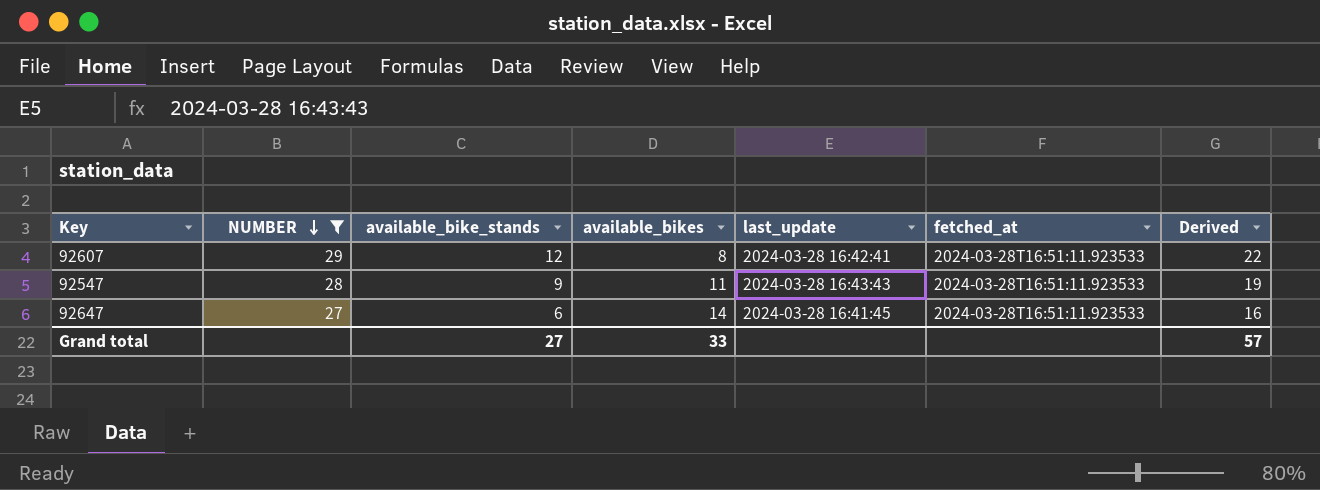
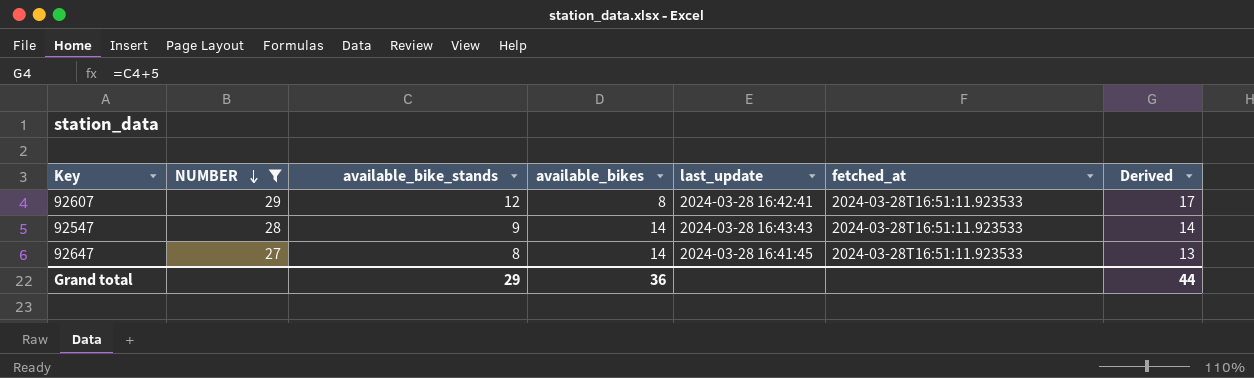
column Derived | formula: [available_bike_stands] + 10 -> [available_bike_stands] + 5
92547 | available_bikes: 11 -> 14
92647 | available_bike_stands: 6 -> 8
Grand total | available_bike_stands: 27 -> 29
Grand total | available_bikes: 33 -> 36
Grand total | Derived: 57 -> 44

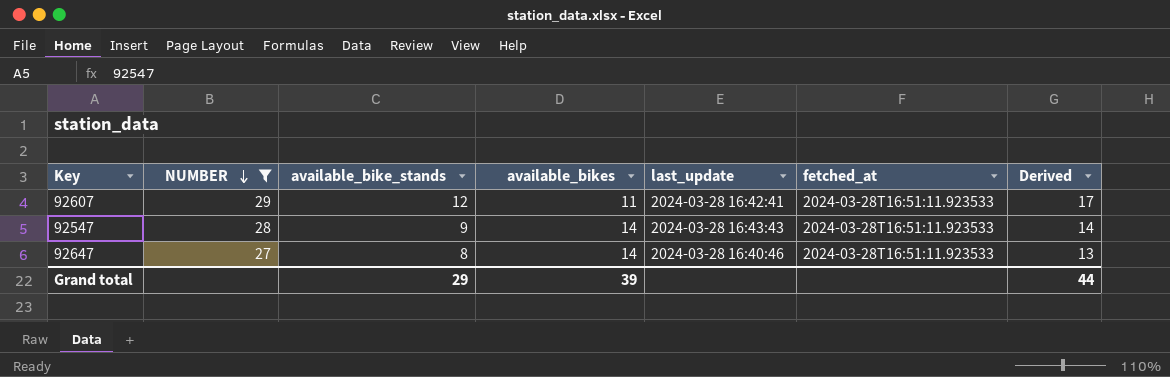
92607 | available_bikes: 8 -> 11
92647 | last_update: 2024-03-28 16:41:45 -> 2024-03-28 16:40:46
Grand total | available_bikes: 36 -> 39

